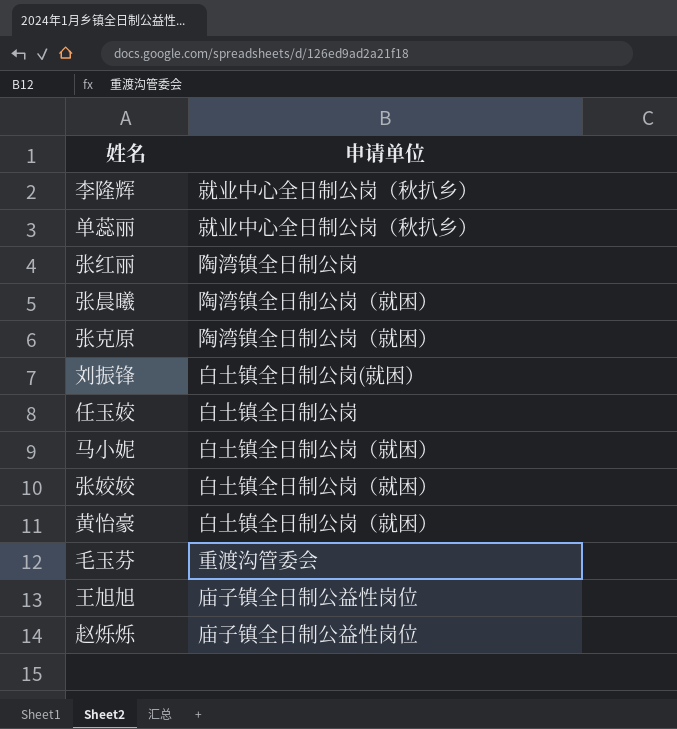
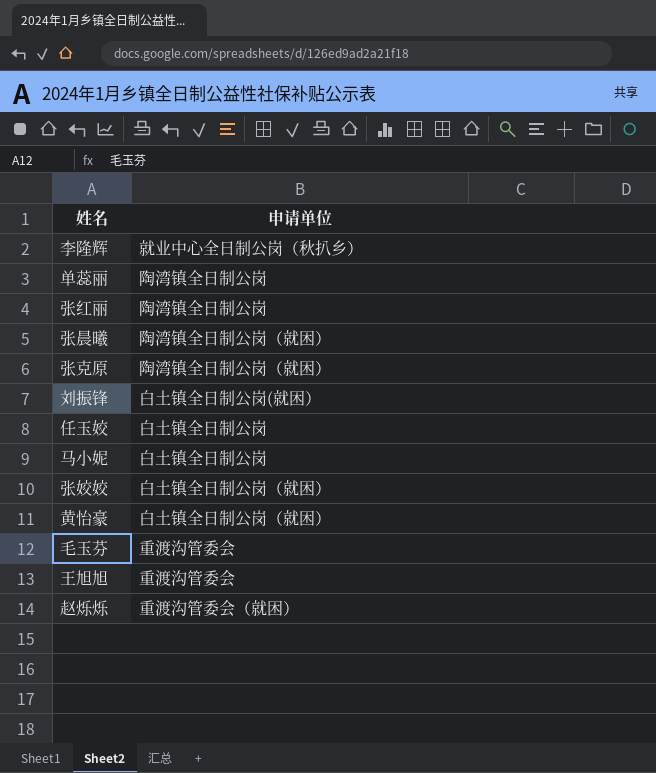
单蕊丽 | 申请单位: 就业中心全日制公岗（秋扒乡） -> 陶湾镇全日制公岗
马小妮 | 申请单位: 白土镇全日制公岗（就困） -> 白土镇全日制公岗
王旭旭 | 申请单位: 庙子镇全日制公益性岗位 -> 重渡沟管委会
赵烁烁 | 申请单位: 庙子镇全日制公益性岗位 -> 重渡沟管委会（就困）

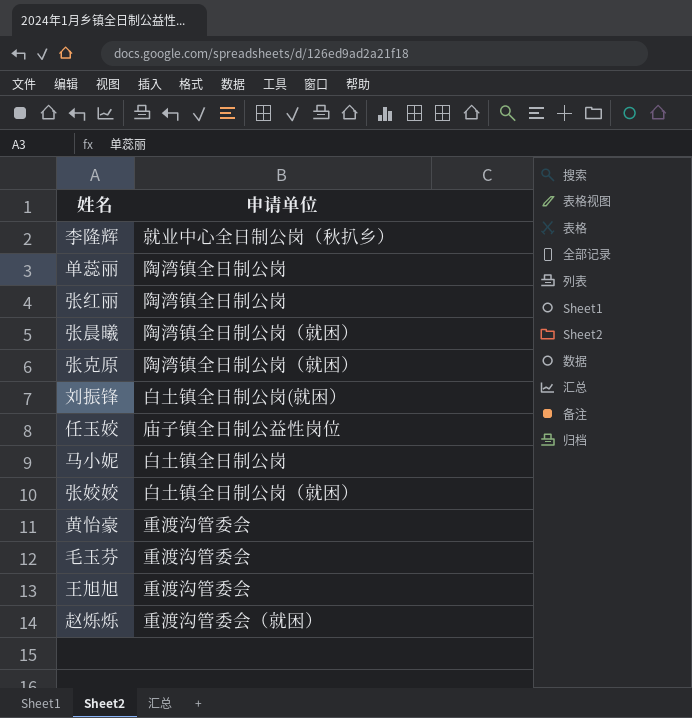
任玉姣 | 申请单位: 白土镇全日制公岗 -> 庙子镇全日制公益性岗位
黄怡豪 | 申请单位: 白土镇全日制公岗（就困） -> 重渡沟管委会

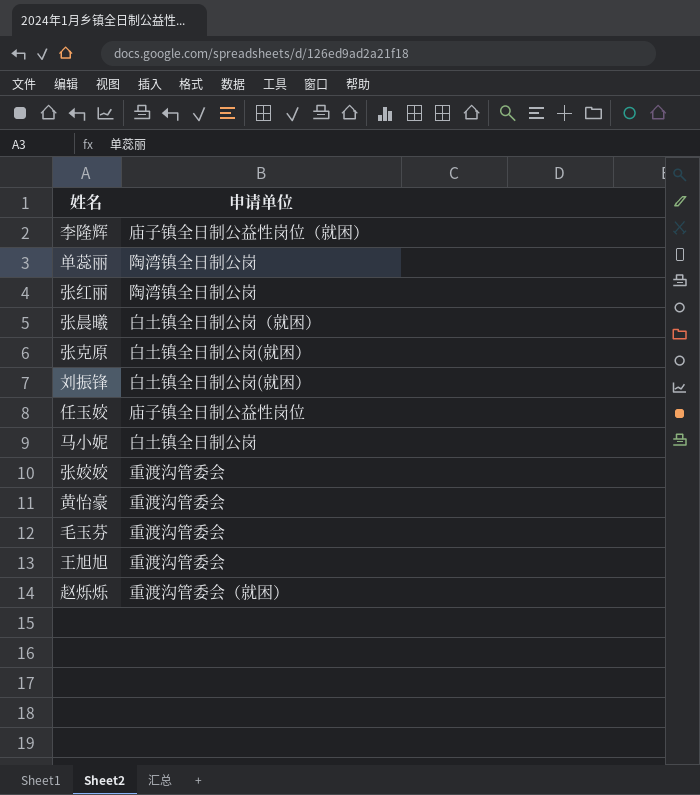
李隆辉 | 申请单位: 就业中心全日制公岗（秋扒乡） -> 庙子镇全日制公益性岗位（就困）
张晨曦 | 申请单位: 陶湾镇全日制公岗（就困） -> 白土镇全日制公岗（就困）
张克原 | 申请单位: 陶湾镇全日制公岗（就困） -> 白土镇全日制公岗(就困）
张姣姣 | 申请单位: 白土镇全日制公岗（就困） -> 重渡沟管委会

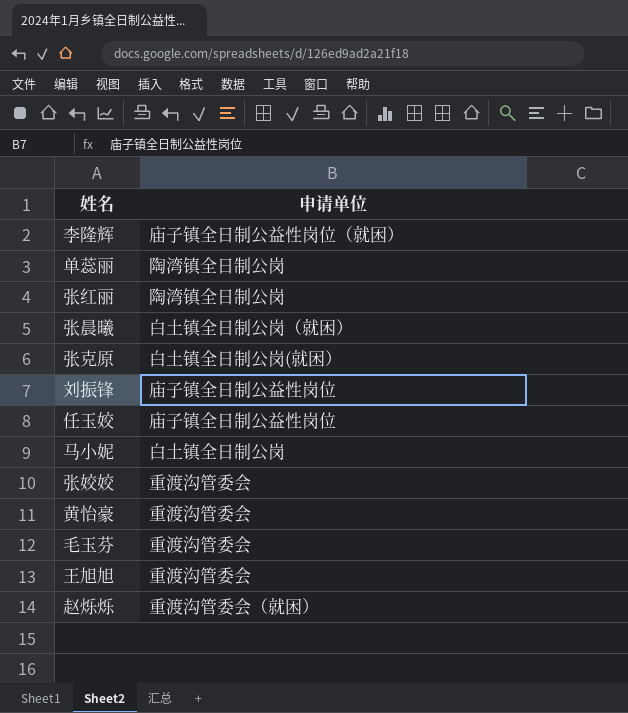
刘振锋 | 申请单位: 白土镇全日制公岗(就困） -> 庙子镇全日制公益性岗位

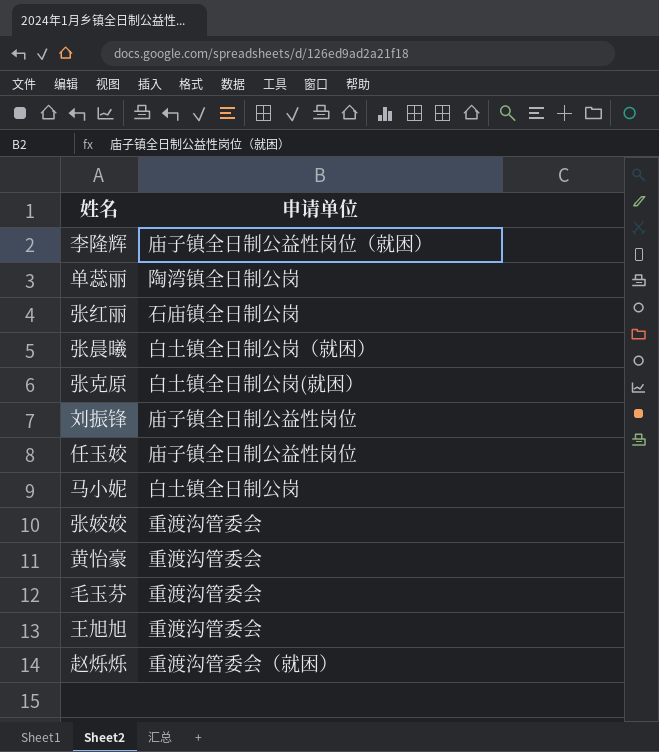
张红丽 | 申请单位: 陶湾镇全日制公岗 -> 石庙镇全日制公岗

